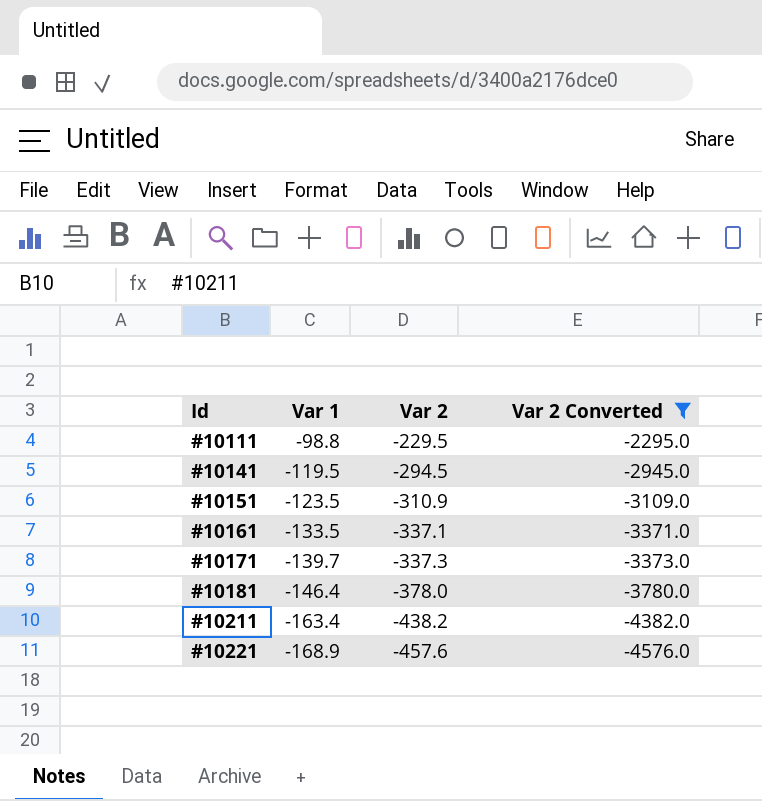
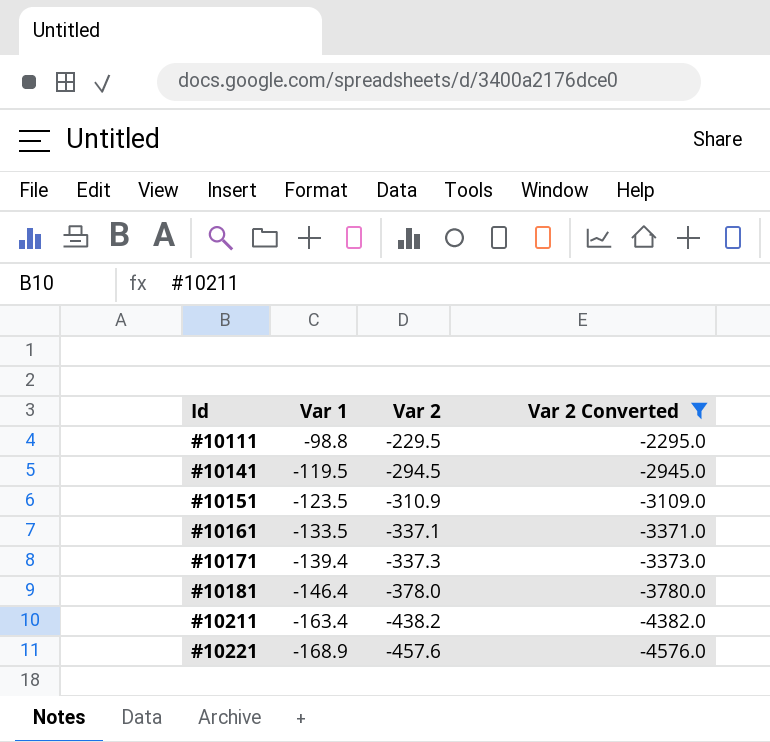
#10171 | Var 1: -139.7 -> -139.4

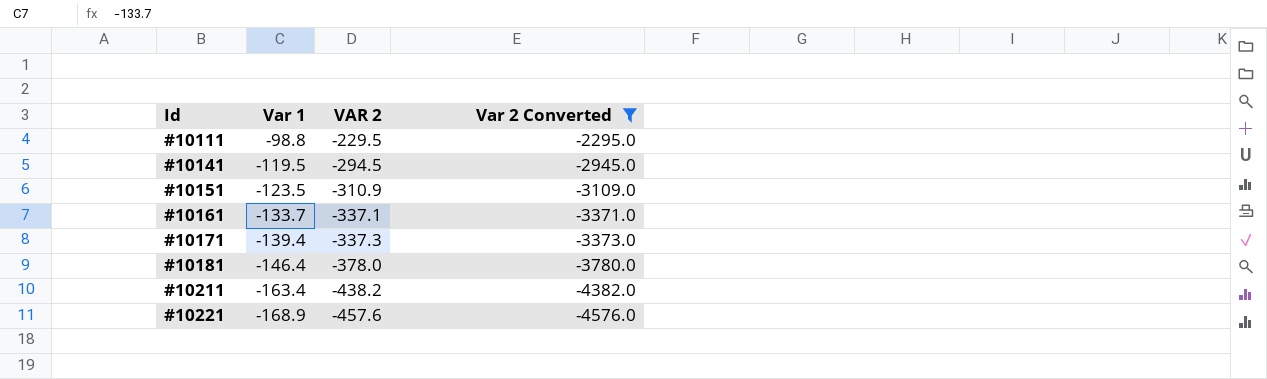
column name: Var 2 -> VAR 2
#10161 | Var 1: -133.5 -> -133.7

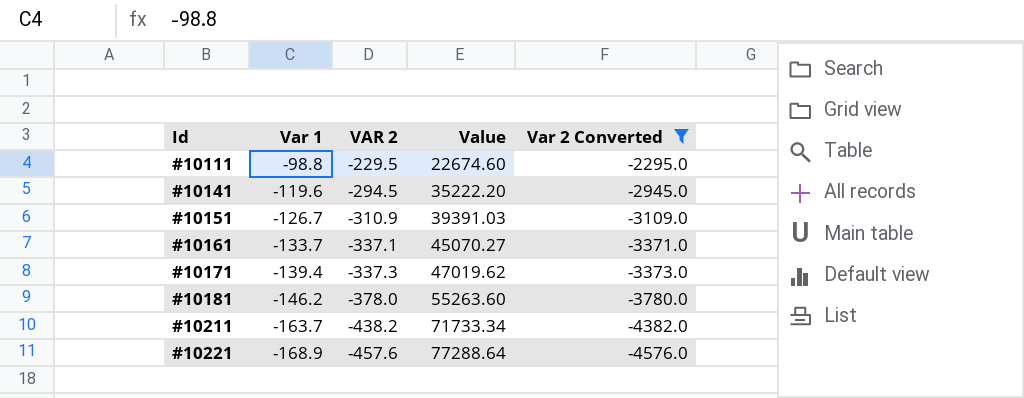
column Value | formula: none -> [Var 1] * [VAR 2]
#10141 | Var 1: -119.5 -> -119.6
#10151 | Var 1: -123.5 -> -126.7
#10181 | Var 1: -146.4 -> -146.2
#10211 | Var 1: -163.4 -> -163.7

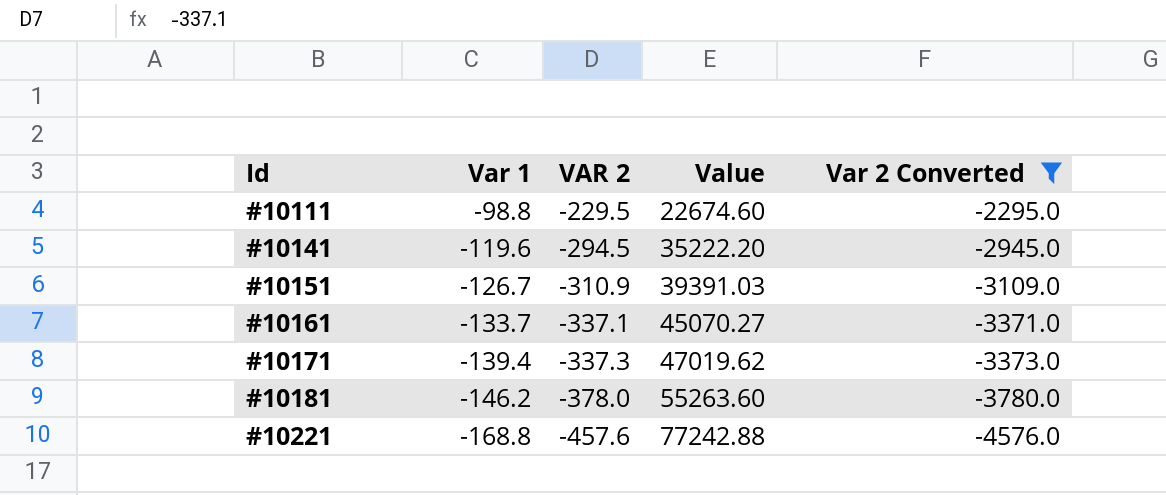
row #10211: -163.7 | -438.2 | 71733.34 | -4382.0 -> none
#10221 | Var 1: -168.9 -> -168.8
#10221 | Value: 77288.64 -> 77242.88

